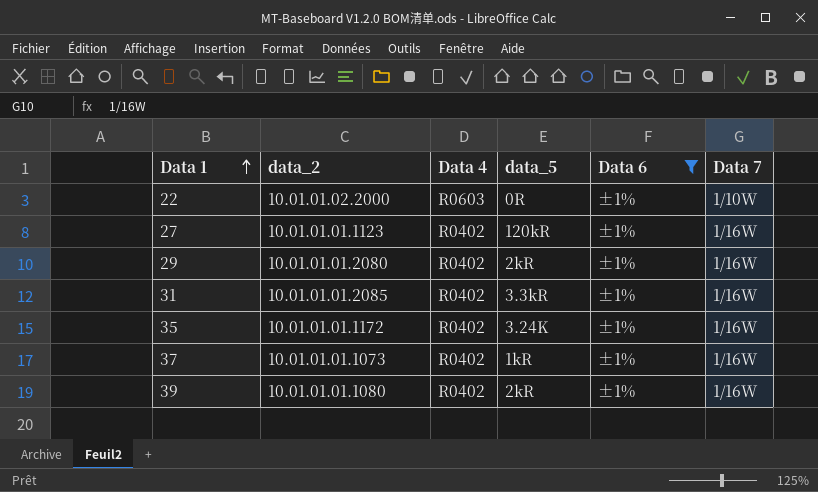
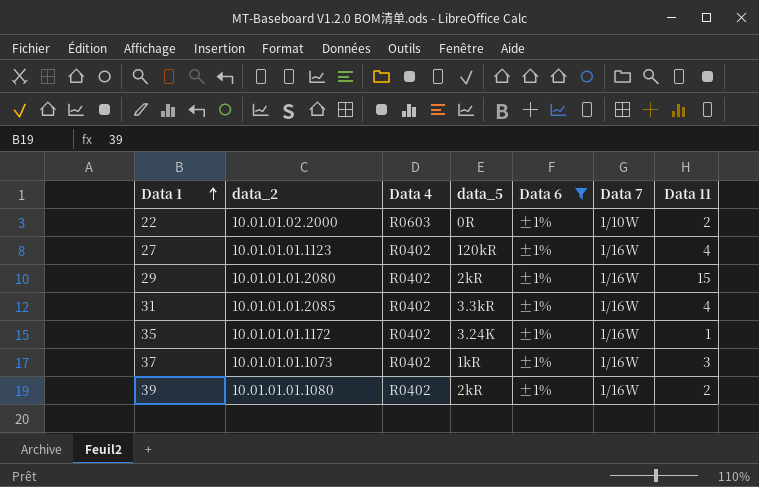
column Data 11 | position: none -> 7

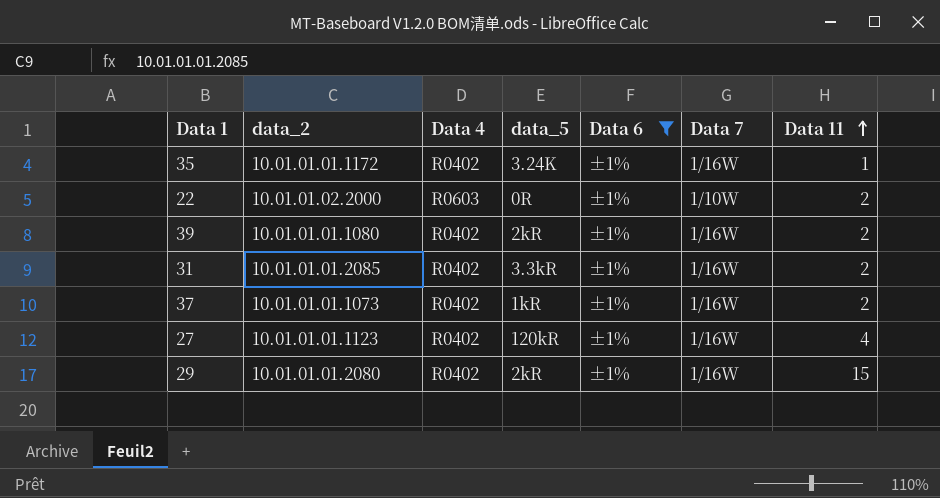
row order: Data 1 ascending -> Data 11 ascending
31 | Data 11: 4 -> 2
37 | Data 11: 3 -> 2

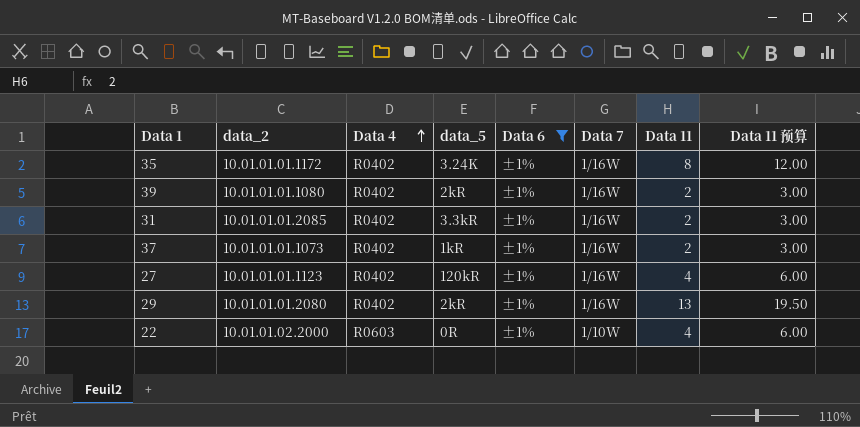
row order: Data 11 ascending -> Data 4 ascending
column Data 11 预算 | formula: none -> [Data 11] * 1.5
35 | Data 11: 1 -> 8
29 | Data 11: 15 -> 13
22 | Data 11: 2 -> 4

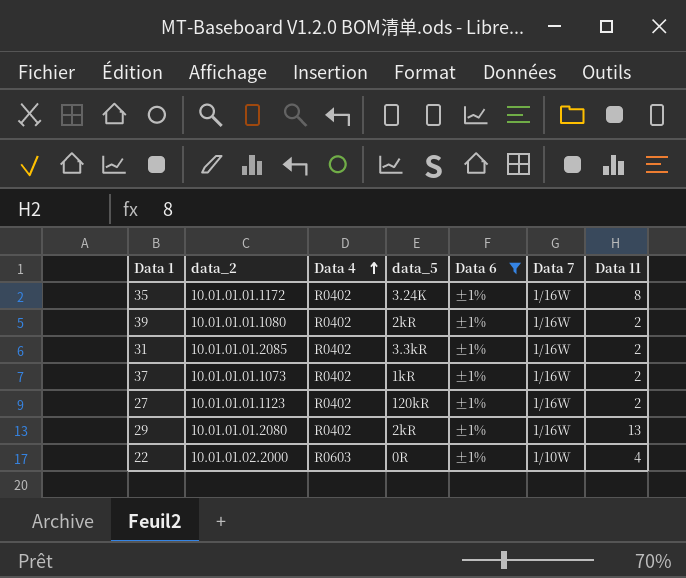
column Data 11 预算 | formula: [Data 11] * 1.5 -> none
27 | Data 11: 4 -> 2

